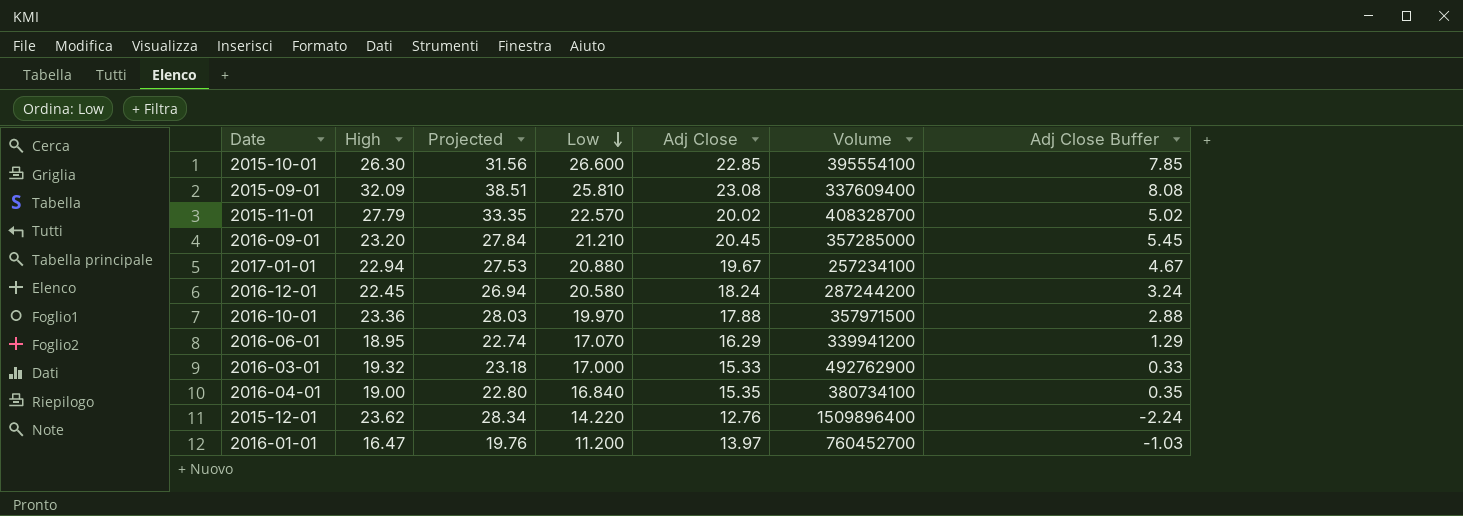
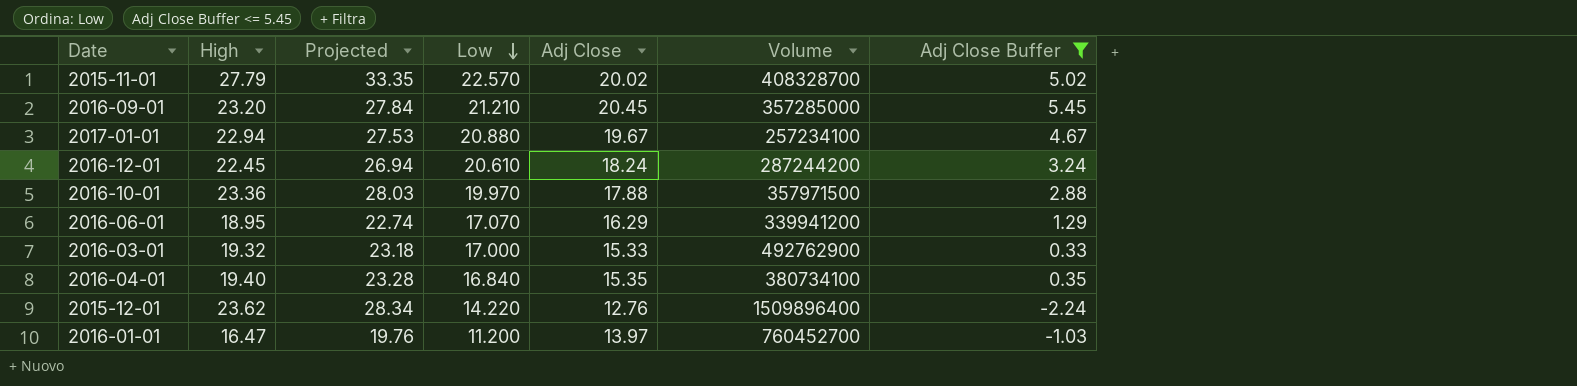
filter: none -> Adj Close Buffer <= 5.45
2016-12-01 | Low: 20.580 -> 20.610
2016-04-01 | High: 19.00 -> 19.40
2016-04-01 | Projected: 22.80 -> 23.28

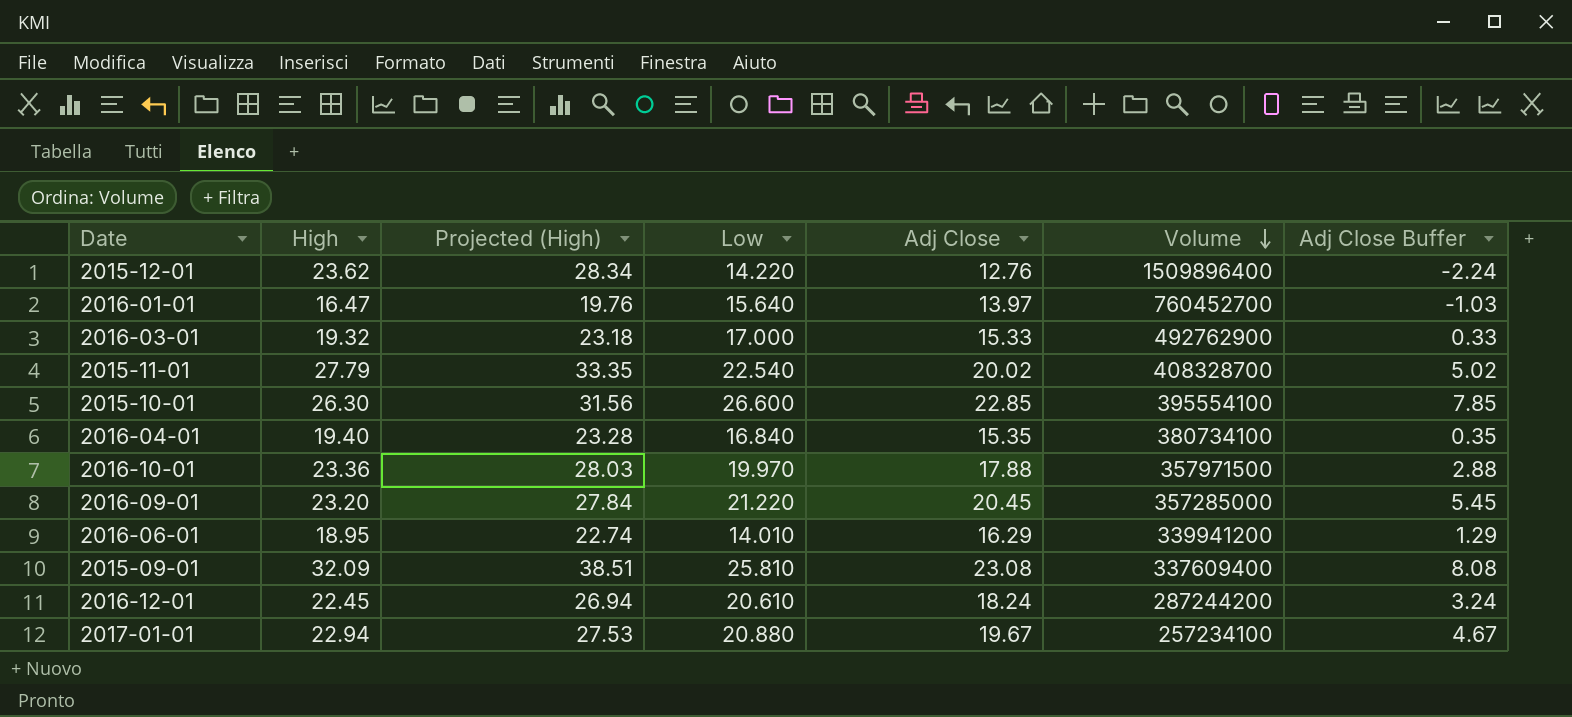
filter: Adj Close Buffer <= 5.45 -> none
row order: Low descending -> Volume descending
column name: Projected -> Projected (High)
2016-01-01 | Low: 11.200 -> 15.640
2015-11-01 | Low: 22.570 -> 22.540
2016-09-01 | Low: 21.210 -> 21.220
2016-06-01 | Low: 17.070 -> 14.010

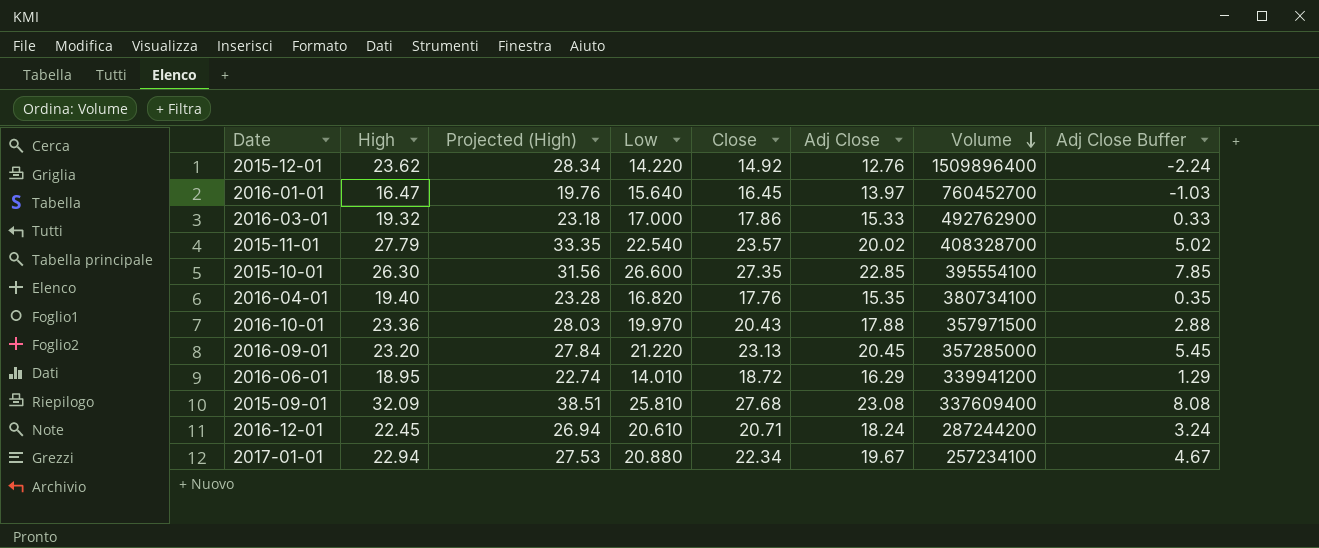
column Close | position: none -> 5
2016-04-01 | Low: 16.840 -> 16.820

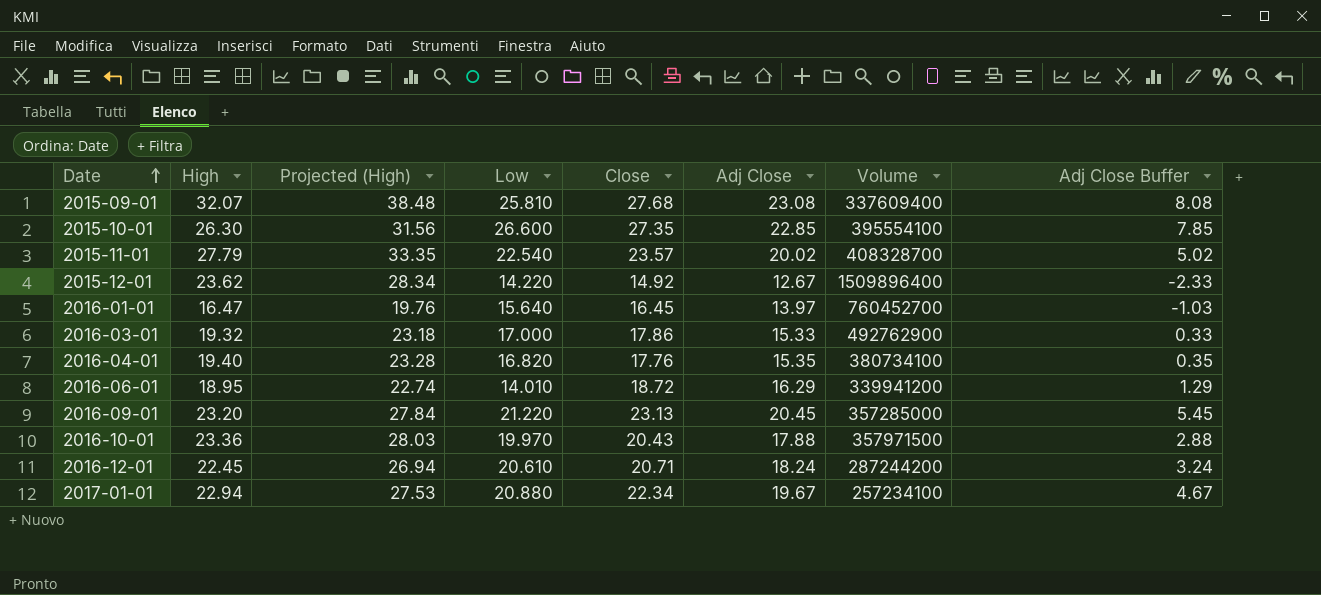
row order: Volume descending -> Date ascending
2015-09-01 | High: 32.09 -> 32.07
2015-09-01 | Projected (High): 38.51 -> 38.48
2015-12-01 | Adj Close: 12.76 -> 12.67
2015-12-01 | Adj Close Buffer: -2.24 -> -2.33

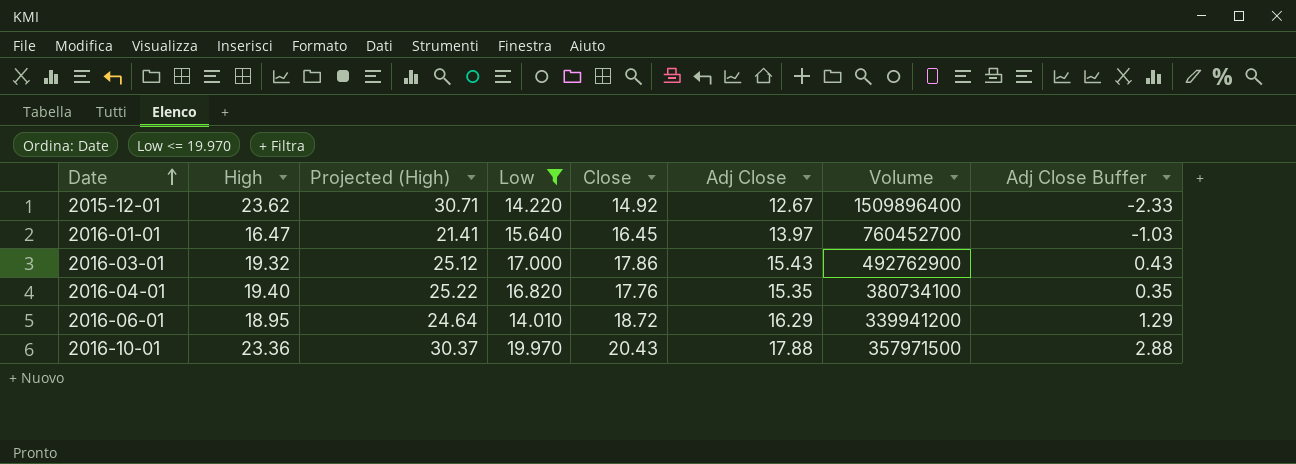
filter: none -> Low <= 19.970
column Projected (High) | formula: [High] * 1.2 -> [High] * 1.3
2016-03-01 | Adj Close: 15.33 -> 15.43
2016-03-01 | Adj Close Buffer: 0.33 -> 0.43

